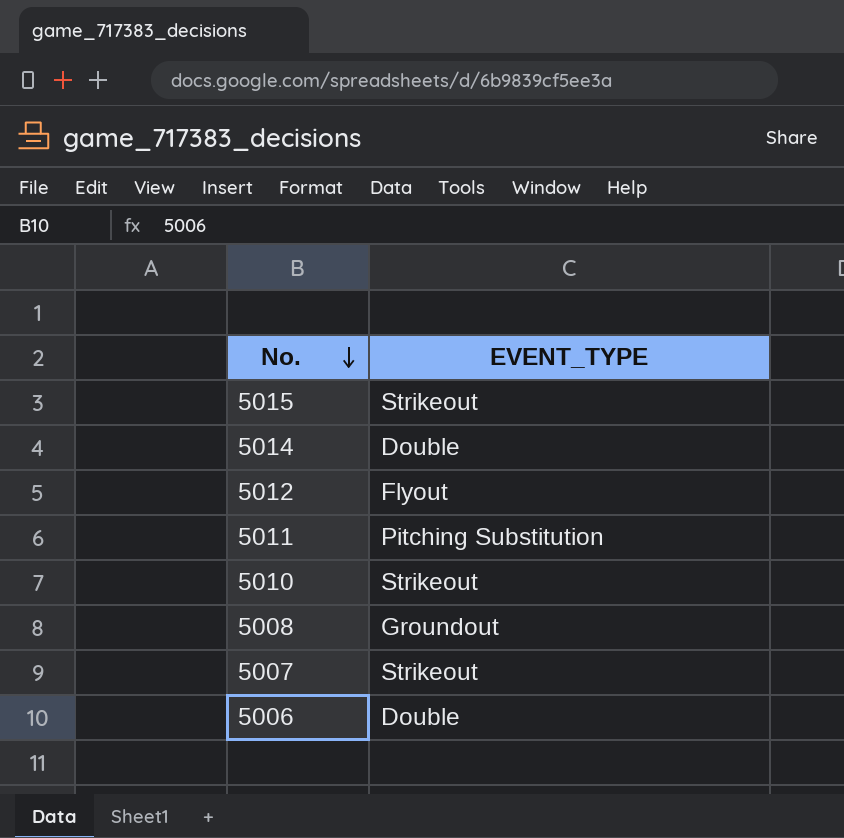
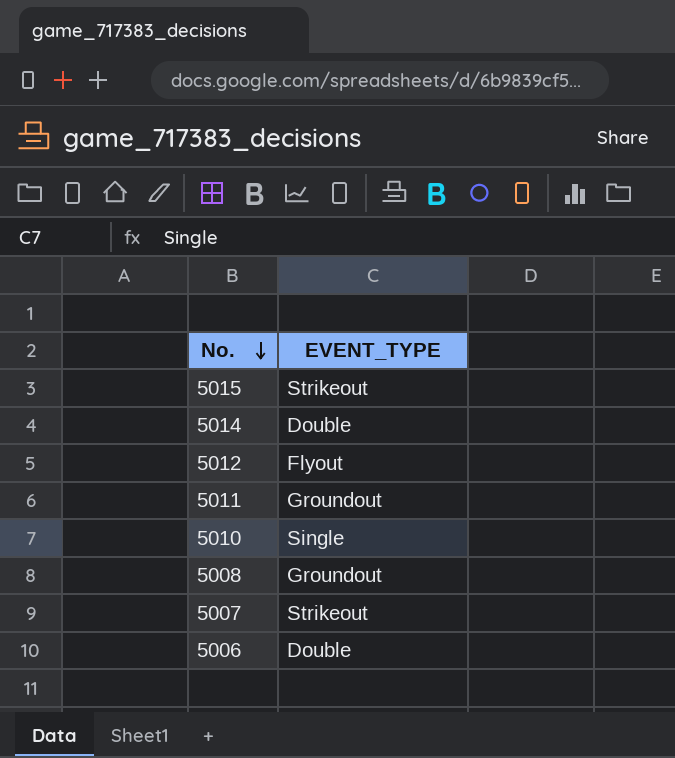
5011 | EVENT_TYPE: Pitching Substitution -> Groundout
5010 | EVENT_TYPE: Strikeout -> Single

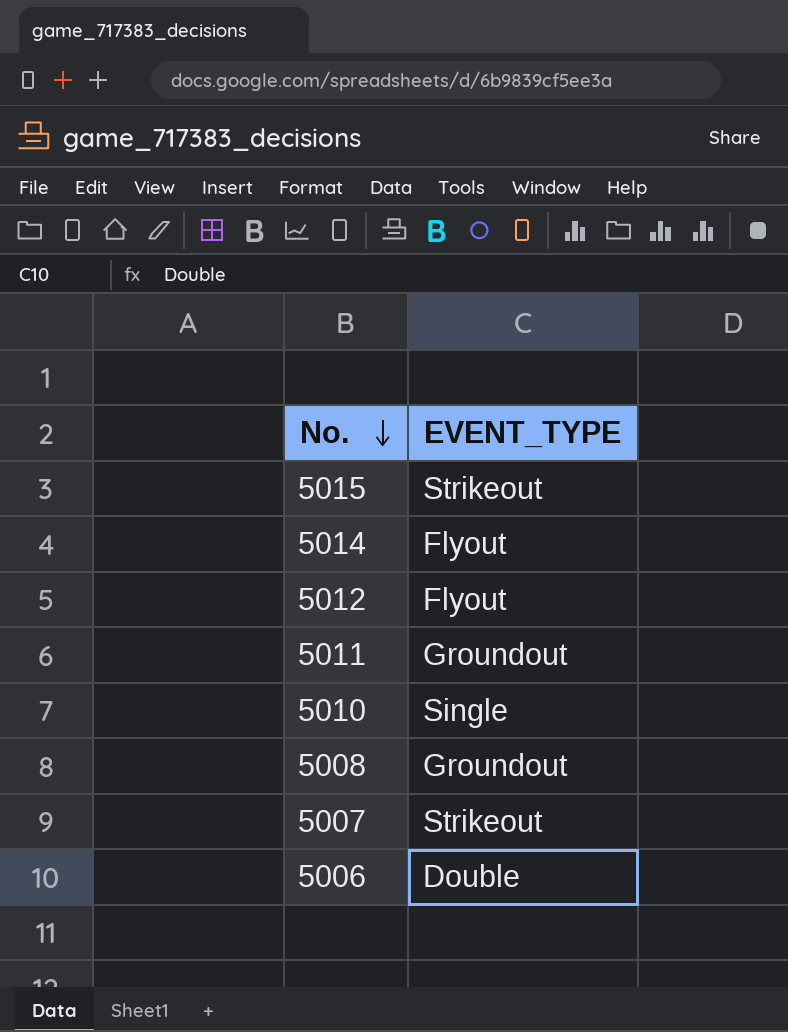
5014 | EVENT_TYPE: Double -> Flyout

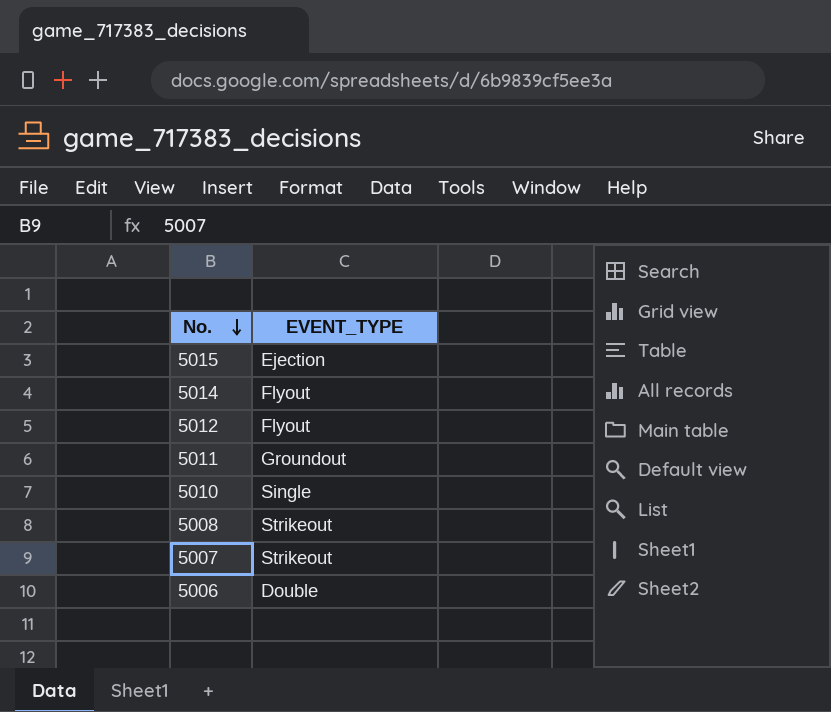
5015 | EVENT_TYPE: Strikeout -> Ejection
5008 | EVENT_TYPE: Groundout -> Strikeout

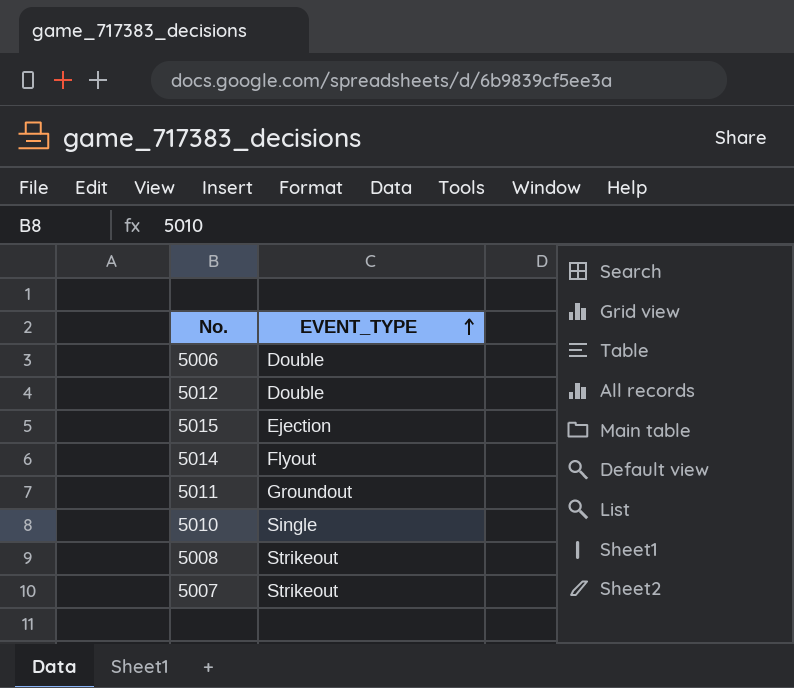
row order: No. descending -> EVENT_TYPE ascending
5012 | EVENT_TYPE: Flyout -> Double

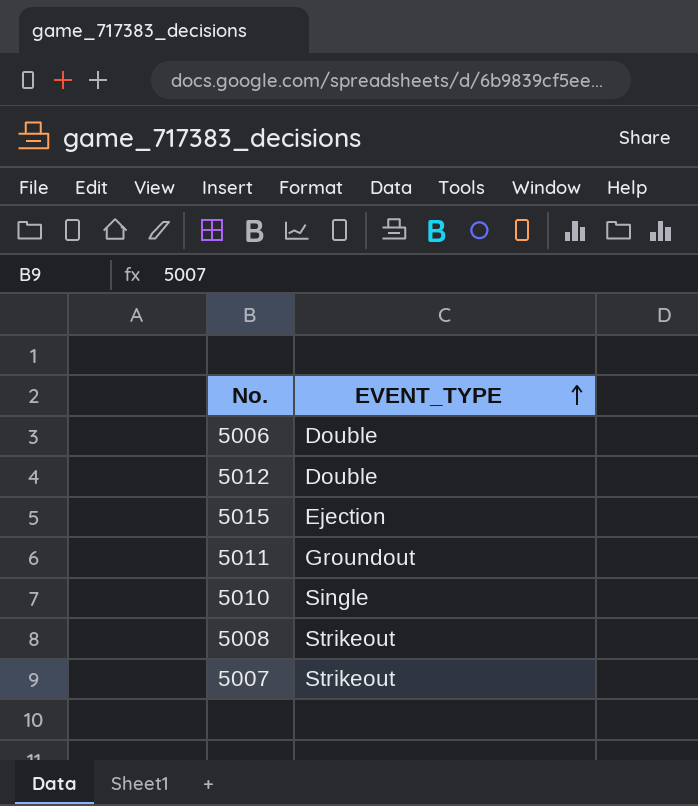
row 5014: Flyout -> none

